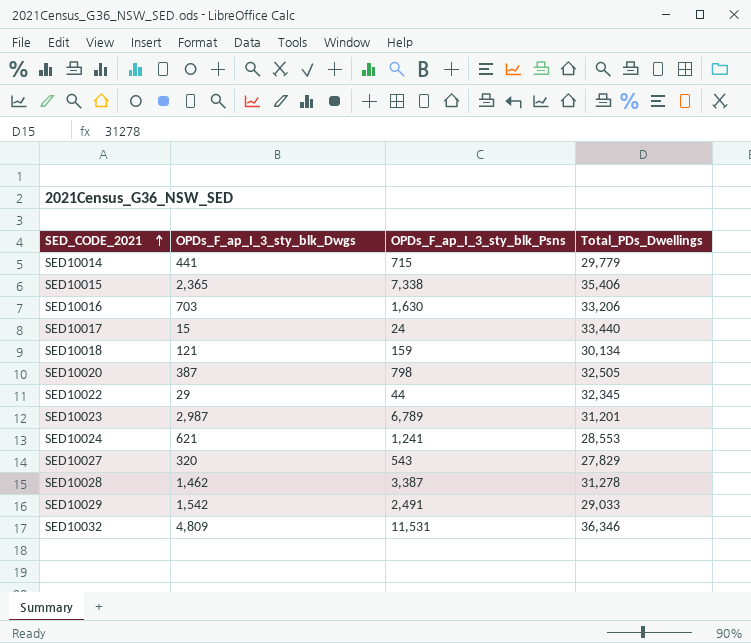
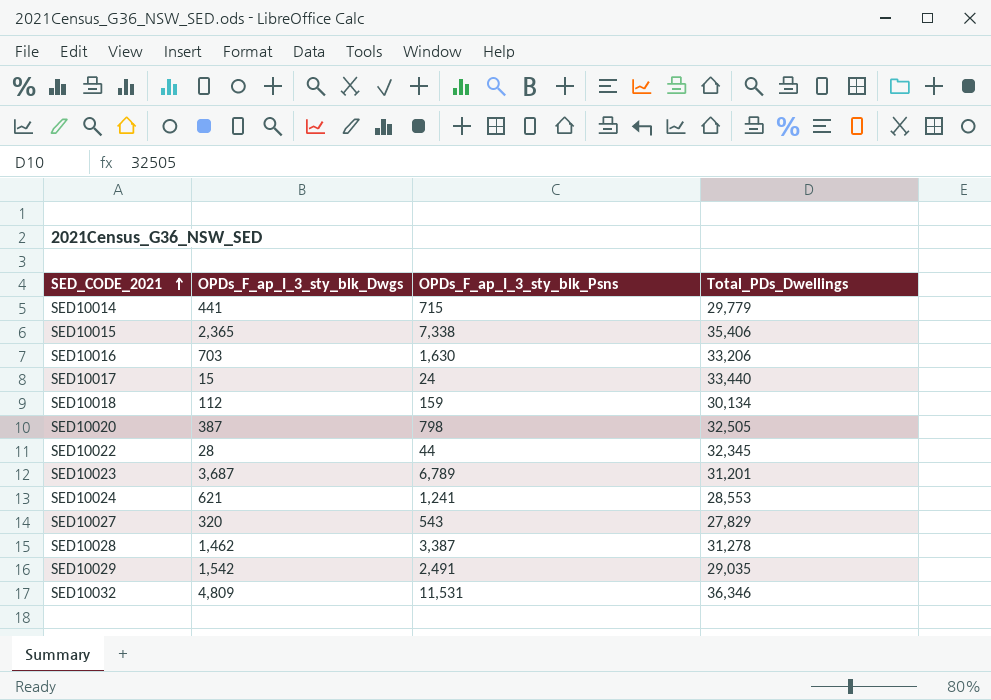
SED10018 | OPDs_F_ap_I_3_sty_blk_Dwgs: 121 -> 112
SED10022 | OPDs_F_ap_I_3_sty_blk_Dwgs: 29 -> 28
SED10023 | OPDs_F_ap_I_3_sty_blk_Dwgs: 2,987 -> 3,687
SED10029 | Total_PDs_Dwellings: 29,033 -> 29,035

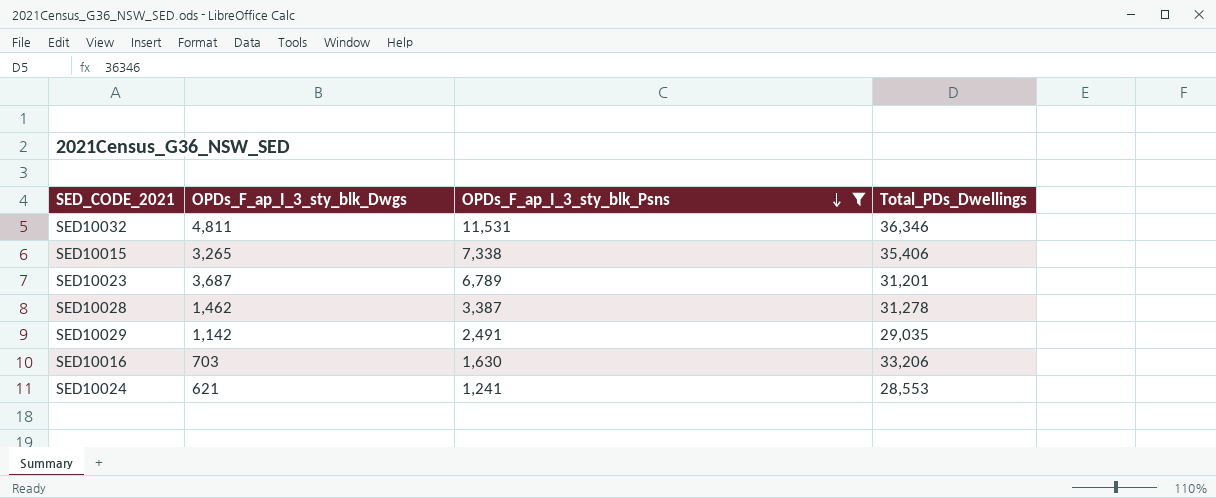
filter: none -> OPDs_F_ap_I_3_sty_blk_Psns >= 1,241
row order: SED_CODE_2021 ascending -> OPDs_F_ap_I_3_sty_blk_Psns descending
SED10032 | OPDs_F_ap_I_3_sty_blk_Dwgs: 4,809 -> 4,811
SED10015 | OPDs_F_ap_I_3_sty_blk_Dwgs: 2,365 -> 3,265
SED10029 | OPDs_F_ap_I_3_sty_blk_Dwgs: 1,542 -> 1,142

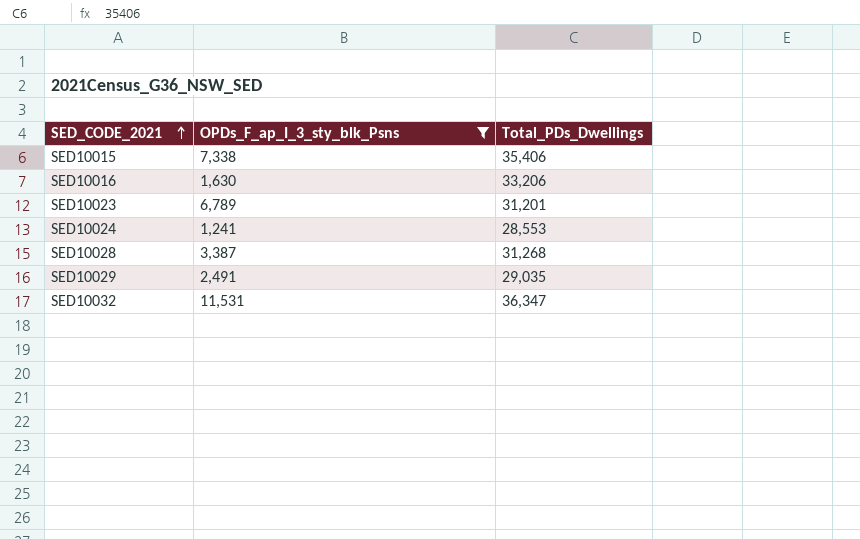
row order: OPDs_F_ap_I_3_sty_blk_Psns descending -> SED_CODE_2021 ascending
column OPDs_F_ap_I_3_sty_blk_Dwgs | position: 2 -> none
SED10028 | Total_PDs_Dwellings: 31,278 -> 31,268
SED10032 | Total_PDs_Dwellings: 36,346 -> 36,347

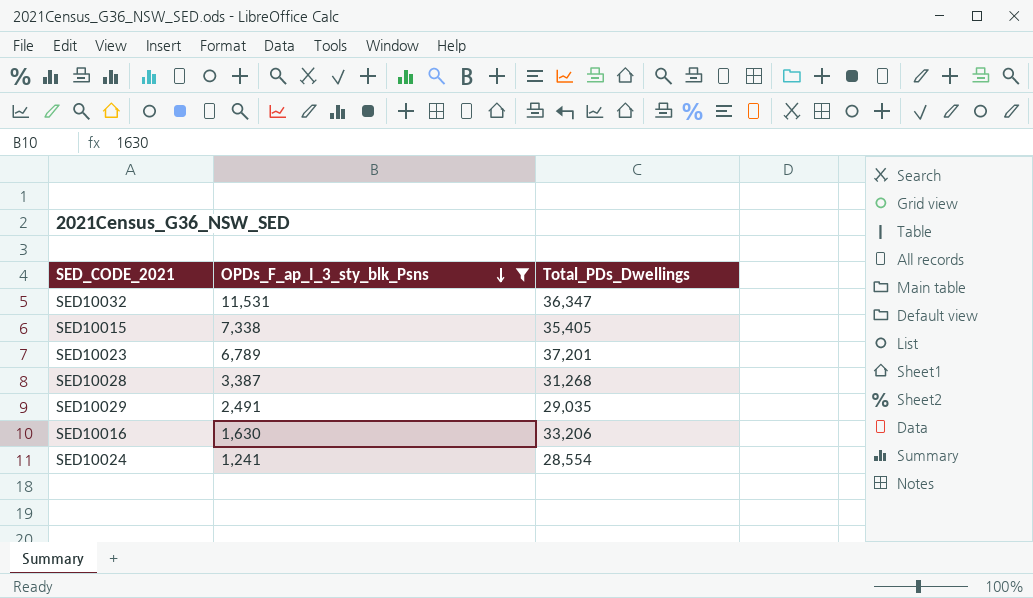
row order: SED_CODE_2021 ascending -> OPDs_F_ap_I_3_sty_blk_Psns descending
SED10015 | Total_PDs_Dwellings: 35,406 -> 35,405
SED10023 | Total_PDs_Dwellings: 31,201 -> 37,201
SED10024 | Total_PDs_Dwellings: 28,553 -> 28,554

